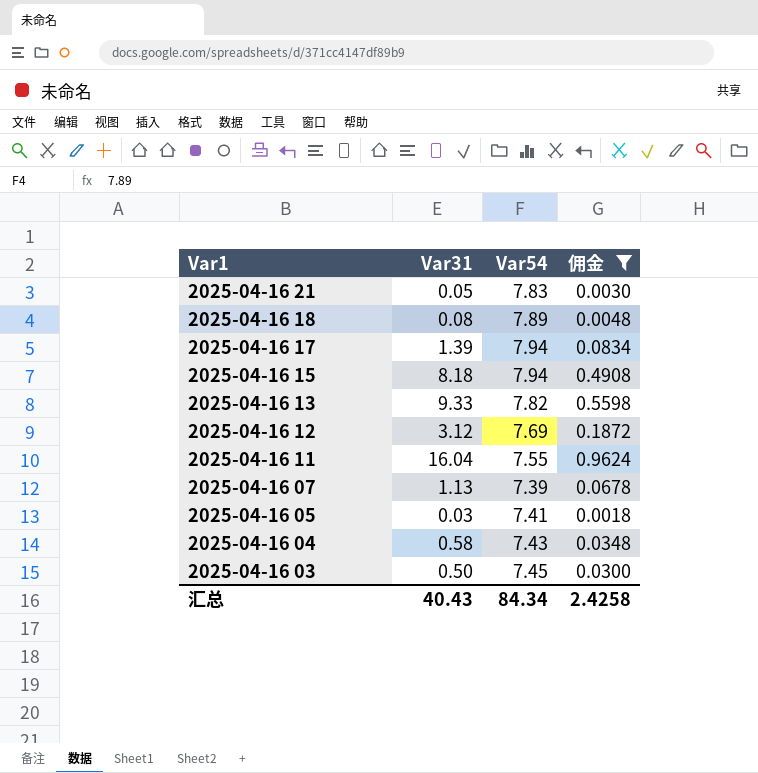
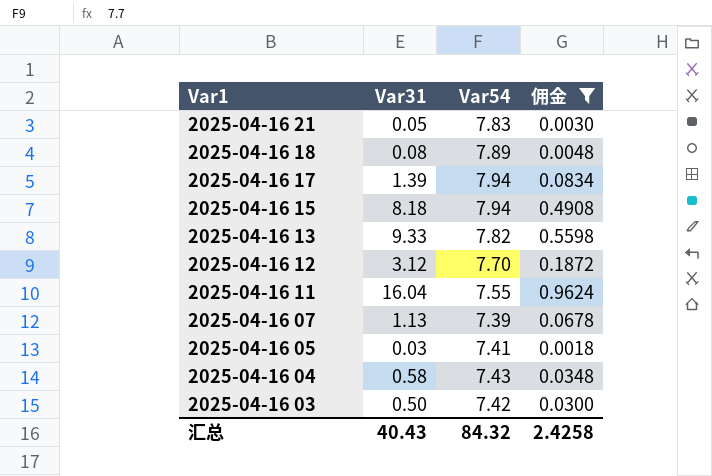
2025-04-16 12 | Var54: 7.69 -> 7.70
2025-04-16 03 | Var54: 7.45 -> 7.42
汇总 | Var54: 84.34 -> 84.32

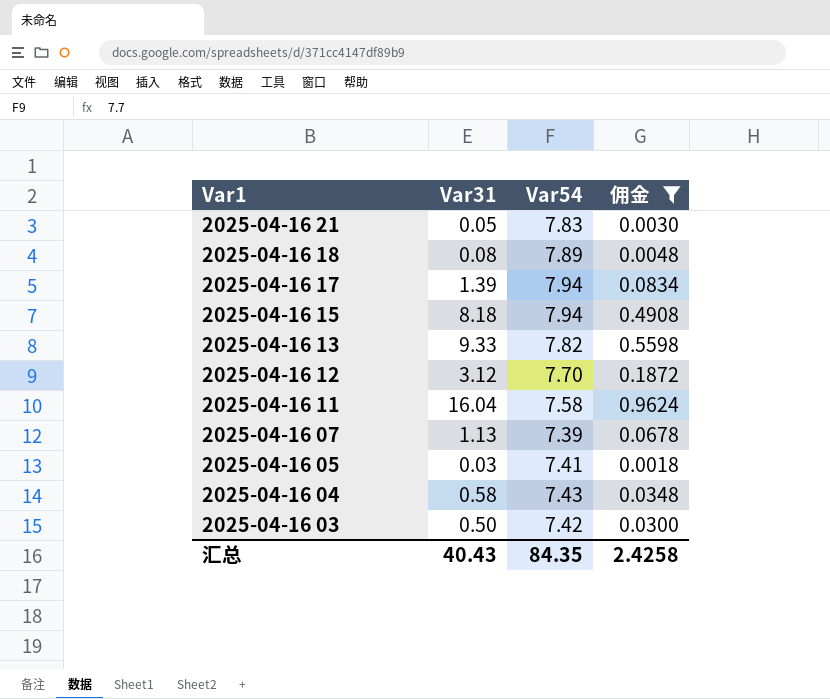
2025-04-16 11 | Var54: 7.55 -> 7.58
汇总 | Var54: 84.32 -> 84.35

